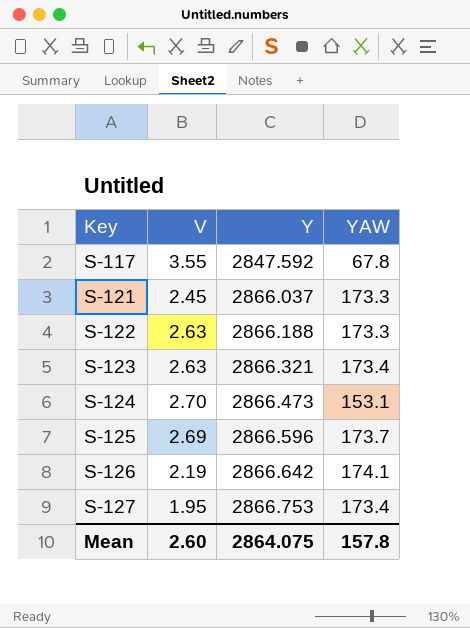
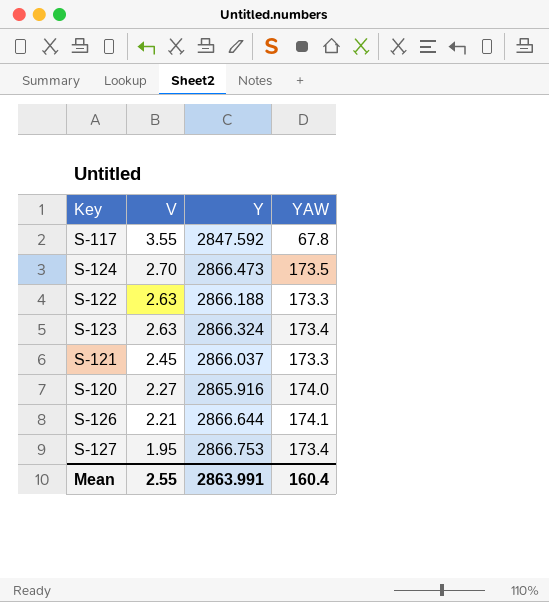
row order: Key ascending -> V descending
row S-125: 2.69 | 2866.596 | 173.7 -> none
S-124 | YAW: 153.1 -> 173.5
S-123 | Y: 2866.321 -> 2866.324
row S-120: none -> 2.27 | 2865.916 | 174.0
S-126 | V: 2.19 -> 2.21
S-126 | Y: 2866.642 -> 2866.644
Mean | V: 2.60 -> 2.55
Mean | Y: 2864.075 -> 2863.991
Mean | YAW: 157.8 -> 160.4

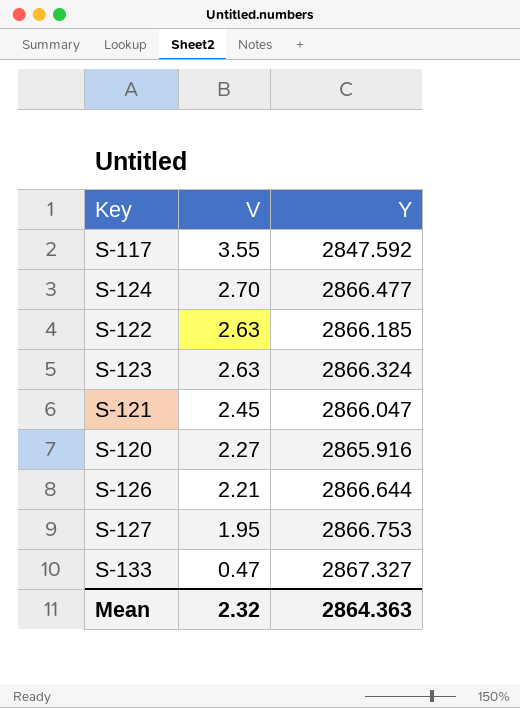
column YAW | position: 4 -> none
S-124 | Y: 2866.473 -> 2866.477
S-122 | Y: 2866.188 -> 2866.185
S-121 | Y: 2866.037 -> 2866.047
row S-133: none -> 0.47 | 2867.327
Mean | V: 2.55 -> 2.32
Mean | Y: 2863.991 -> 2864.363

